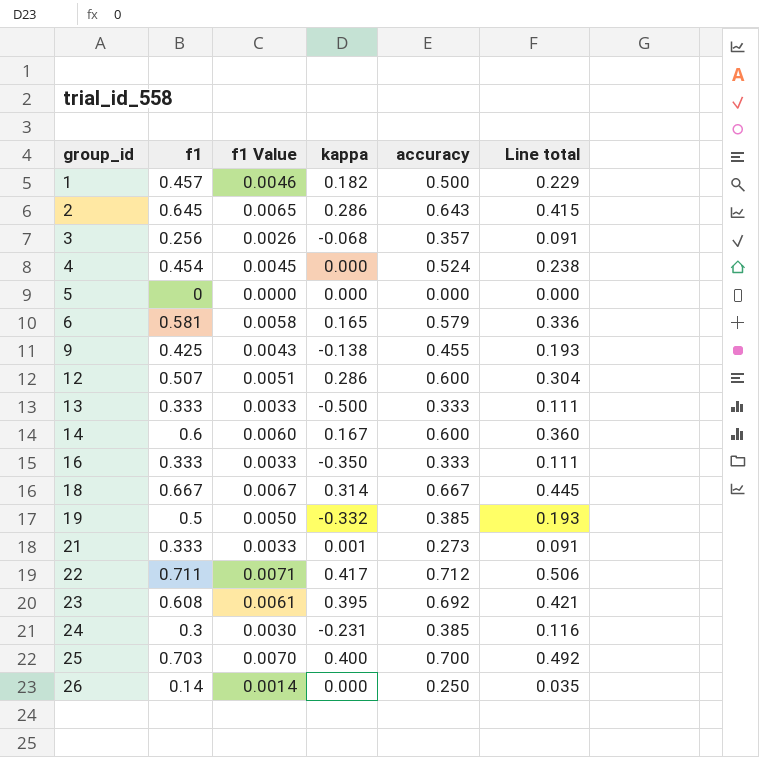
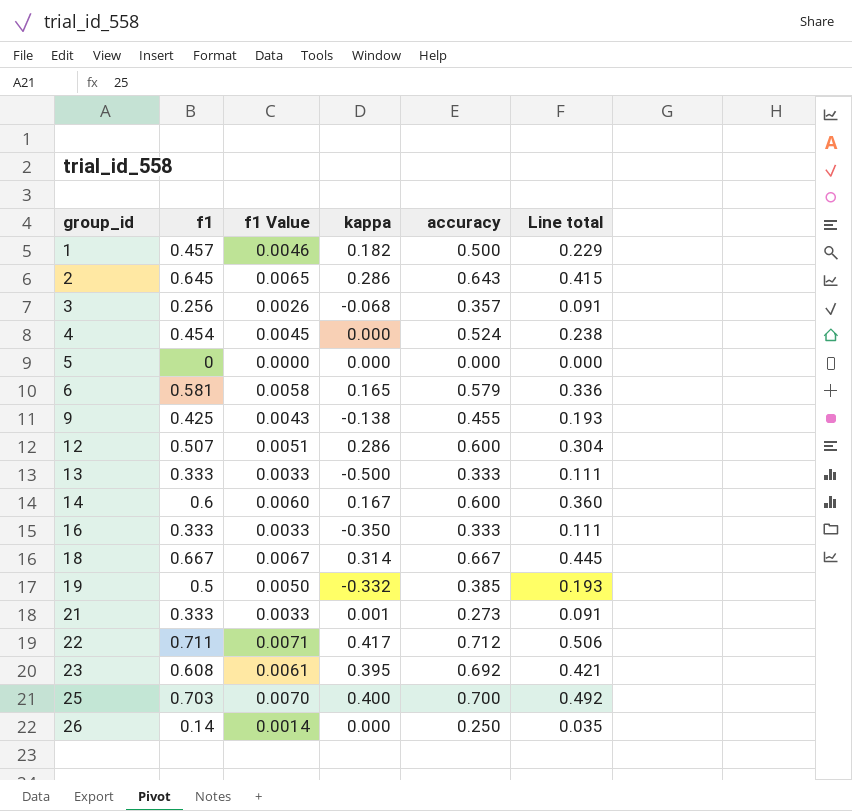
row 24: 0.3 | 0.0030 | -0.231 | 0.385 | 0.116 -> none

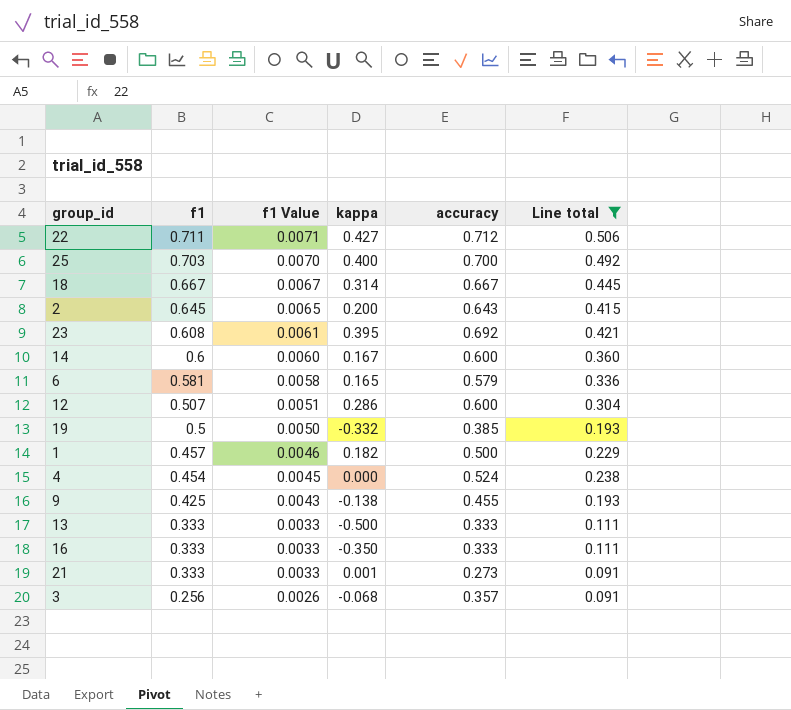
filter: none -> Line total >= 0.091
row order: group_id ascending -> f1 descending
22 | kappa: 0.417 -> 0.427
2 | kappa: 0.286 -> 0.200

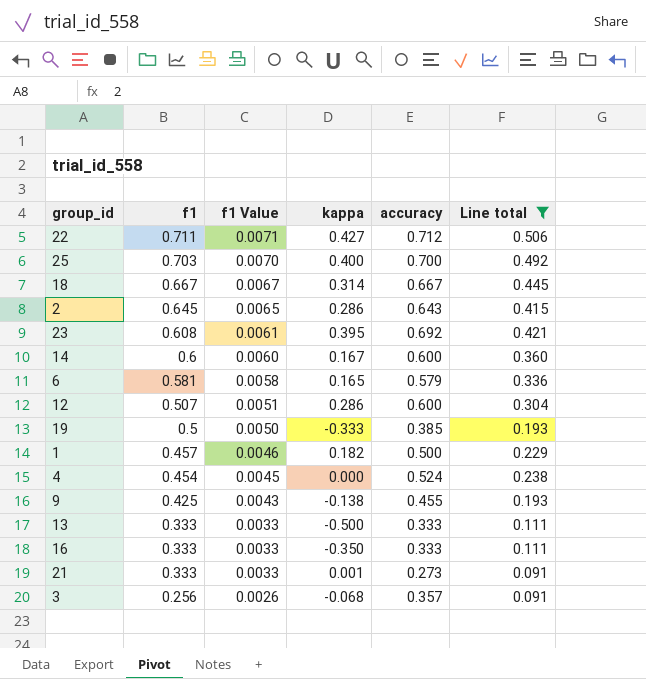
2 | kappa: 0.200 -> 0.286
19 | kappa: -0.332 -> -0.333

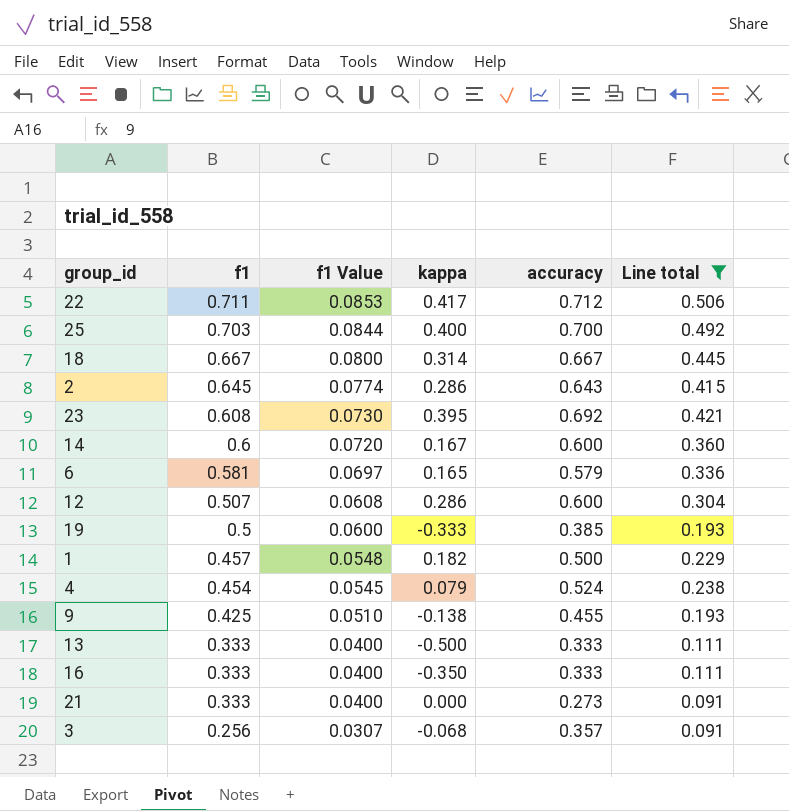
column f1 Value | formula: [f1] * 0.01 -> [f1] * 0.12
22 | kappa: 0.427 -> 0.417
4 | kappa: 0.000 -> 0.079
21 | kappa: 0.001 -> 0.000

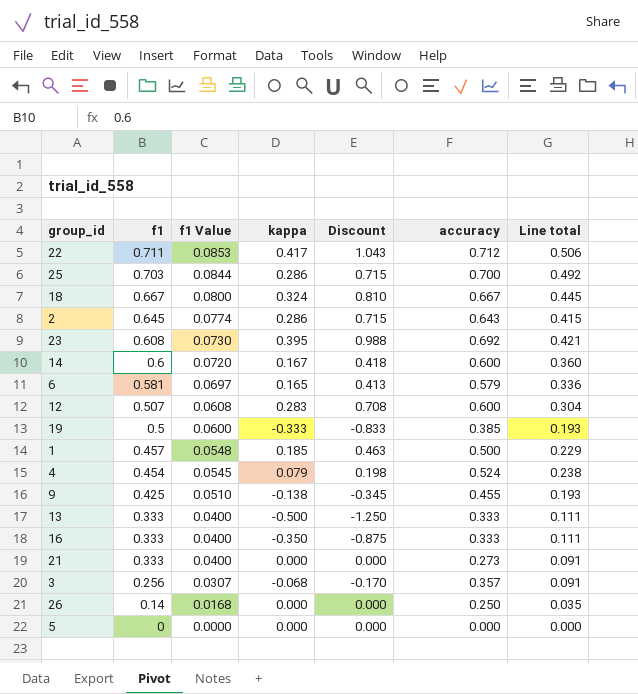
filter: Line total >= 0.091 -> none
column Discount | formula: none -> [kappa] * 2.5
25 | kappa: 0.400 -> 0.286
18 | kappa: 0.314 -> 0.324
12 | kappa: 0.286 -> 0.283
1 | kappa: 0.182 -> 0.185

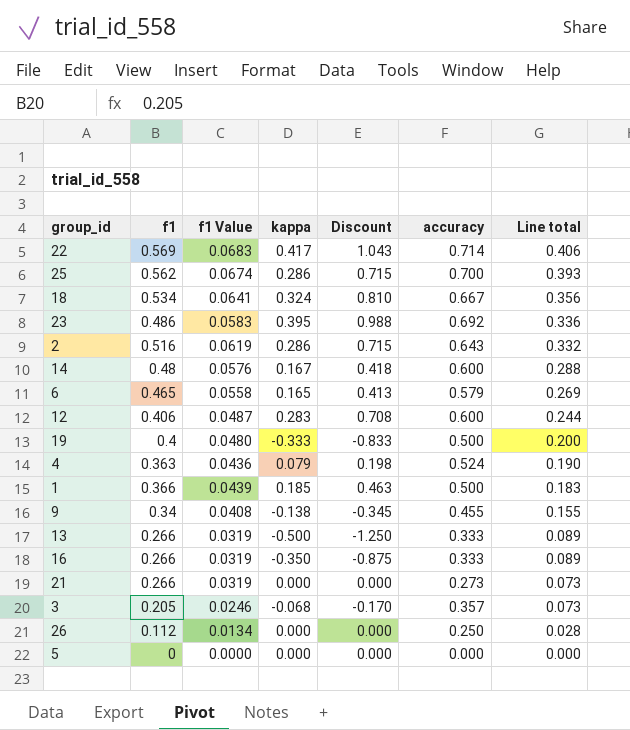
row order: f1 descending -> Line total descending
22 | f1: 0.711 -> 0.569
22 | f1 Value: 0.0853 -> 0.0683
22 | accuracy: 0.712 -> 0.714
22 | Line total: 0.506 -> 0.406
25 | f1: 0.703 -> 0.562
25 | f1 Value: 0.0844 -> 0.0674
25 | Line total: 0.492 -> 0.393
18 | f1: 0.667 -> 0.534
18 | f1 Value: 0.0800 -> 0.0641
18 | Line total: 0.445 -> 0.356
23 | f1: 0.608 -> 0.486
23 | f1 Value: 0.0730 -> 0.0583
23 | Line total: 0.421 -> 0.336
2 | f1: 0.645 -> 0.516
2 | f1 Value: 0.0774 -> 0.0619
2 | Line total: 0.415 -> 0.332
14 | f1: 0.6 -> 0.48
14 | f1 Value: 0.0720 -> 0.0576
14 | Line total: 0.360 -> 0.288
6 | f1: 0.581 -> 0.465
6 | f1 Value: 0.0697 -> 0.0558
6 | Line total: 0.336 -> 0.269
12 | f1: 0.507 -> 0.406
12 | f1 Value: 0.0608 -> 0.0487
12 | Line total: 0.304 -> 0.244
19 | f1: 0.5 -> 0.4
19 | f1 Value: 0.0600 -> 0.0480
19 | accuracy: 0.385 -> 0.500
19 | Line total: 0.193 -> 0.200
4 | f1: 0.454 -> 0.363
4 | f1 Value: 0.0545 -> 0.0436
4 | Line total: 0.238 -> 0.190
1 | f1: 0.457 -> 0.366
1 | f1 Value: 0.0548 -> 0.0439
1 | Line total: 0.229 -> 0.183
9 | f1: 0.425 -> 0.34
9 | f1 Value: 0.0510 -> 0.0408
9 | Line total: 0.193 -> 0.155
13 | f1: 0.333 -> 0.266
13 | f1 Value: 0.0400 -> 0.0319
13 | Line total: 0.111 -> 0.089
16 | f1: 0.333 -> 0.266
16 | f1 Value: 0.0400 -> 0.0319
16 | Line total: 0.111 -> 0.089
21 | f1: 0.333 -> 0.266
21 | f1 Value: 0.0400 -> 0.0319
21 | Line total: 0.091 -> 0.073
3 | f1: 0.256 -> 0.205
3 | f1 Value: 0.0307 -> 0.0246
3 | Line total: 0.091 -> 0.073
26 | f1: 0.14 -> 0.112
26 | f1 Value: 0.0168 -> 0.0134
26 | Line total: 0.035 -> 0.028

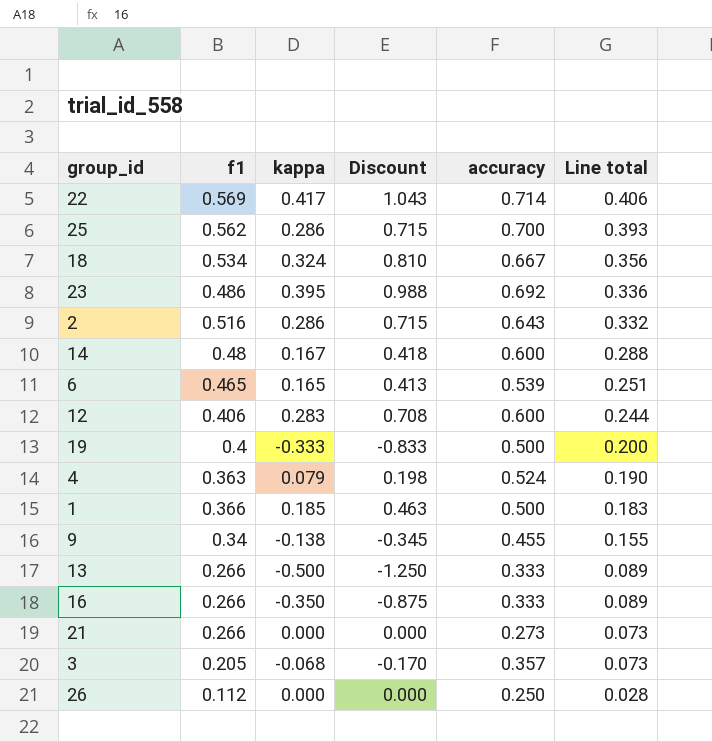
column f1 Value | formula: [f1] * 0.12 -> none
row 5: 0 | 0.0000 | 0.000 | 0.000 | 0.000 | 0.000 -> none
6 | accuracy: 0.579 -> 0.539
6 | Line total: 0.269 -> 0.251

